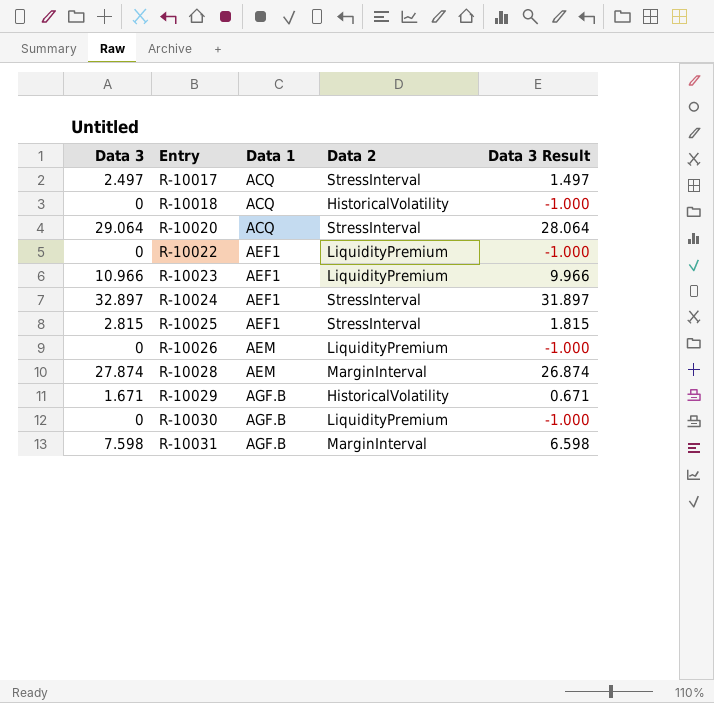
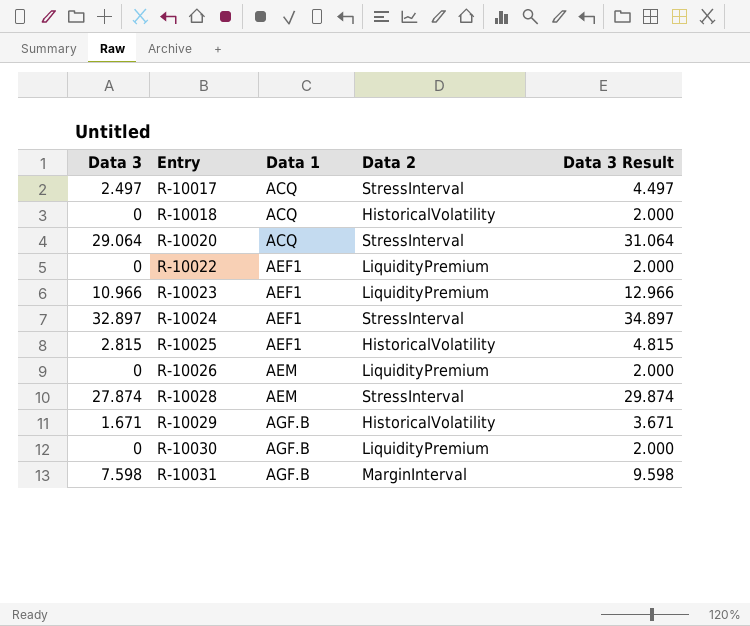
column Data 3 Result | formula: [Data 3] - 1 -> [Data 3] + 2
R-10025 | Data 2: StressInterval -> HistoricalVolatility
R-10028 | Data 2: MarginInterval -> StressInterval

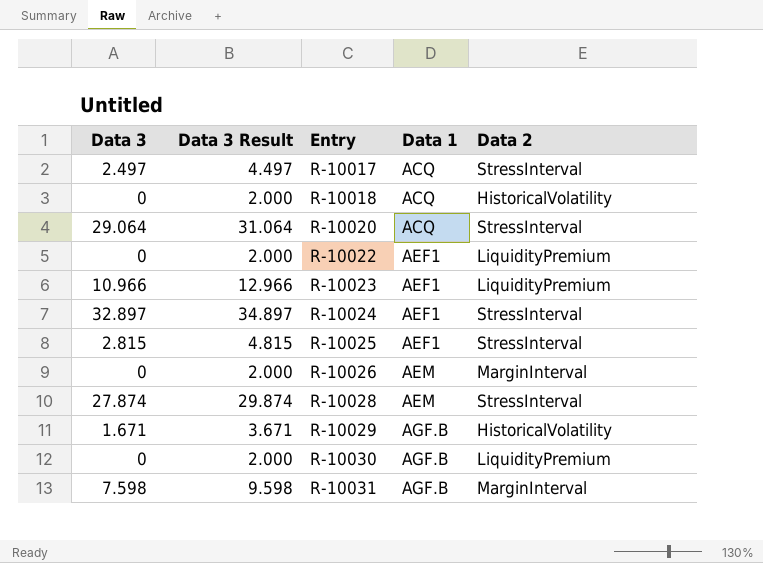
column Data 3 Result | position: 5 -> 2
R-10025 | Data 2: HistoricalVolatility -> StressInterval
R-10026 | Data 2: LiquidityPremium -> MarginInterval

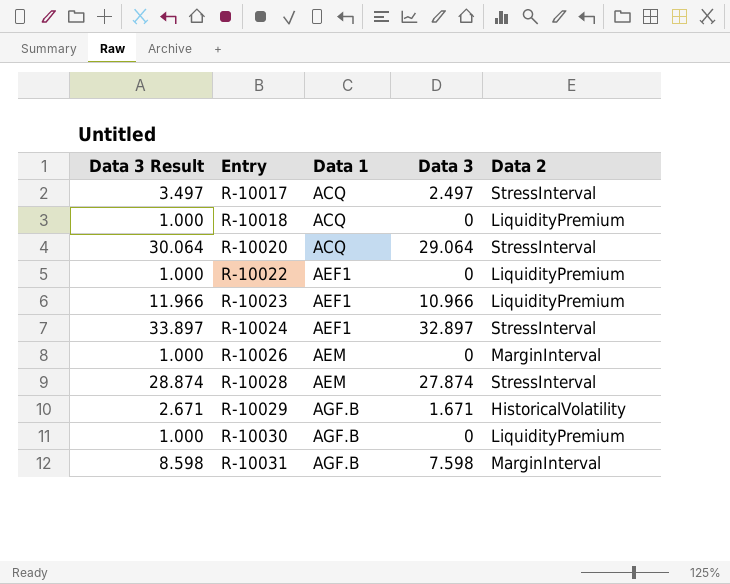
column Data 3 Result | formula: [Data 3] + 2 -> [Data 3] + 1
column Data 3 | position: 1 -> 4
row R-10025: 2.815 | 4.815 | AEF1 | StressInterval -> none
R-10018 | Data 2: HistoricalVolatility -> LiquidityPremium

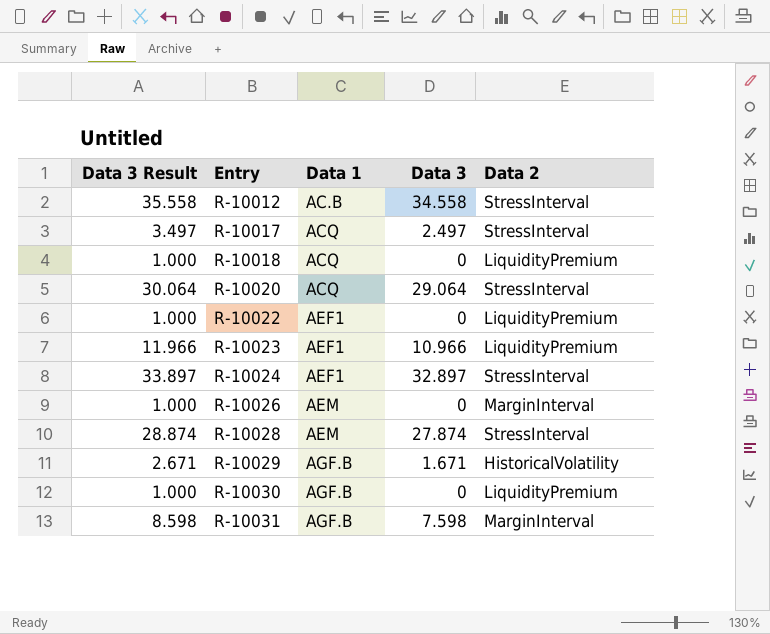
row R-10012: none -> 35.558 | AC.B | 34.558 | StressInterval

